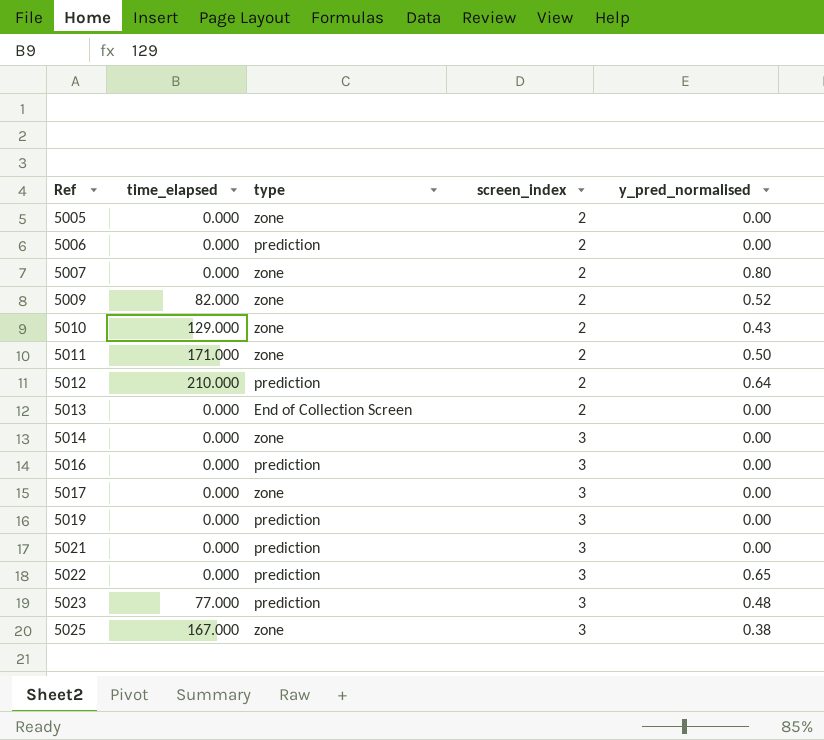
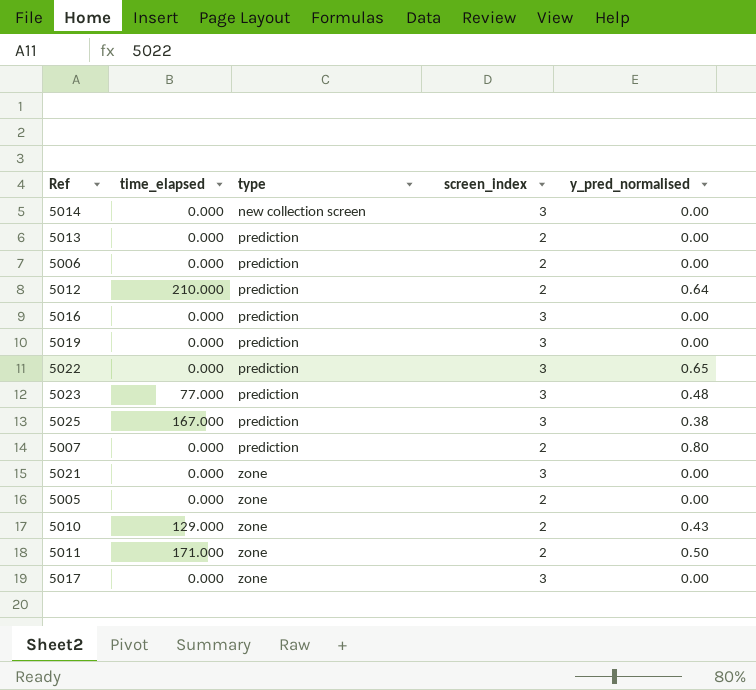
row order: Ref ascending -> type ascending
row 5009: 82.000 | zone | 2 | 0.52 -> none
5014 | type: zone -> new collection screen
5013 | type: End of Collection Screen -> prediction
5025 | type: zone -> prediction
5007 | type: zone -> prediction
5021 | type: prediction -> zone

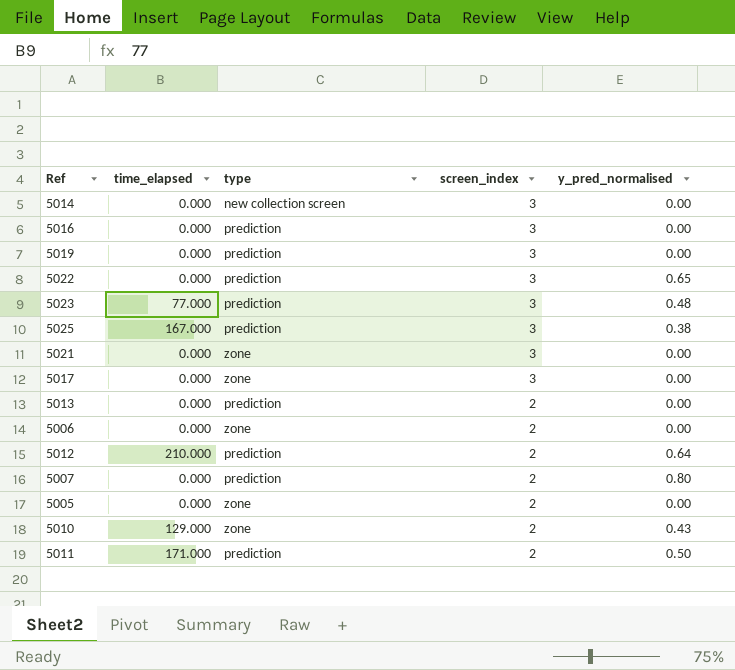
row order: type ascending -> screen_index descending
5006 | type: prediction -> zone
5011 | type: zone -> prediction

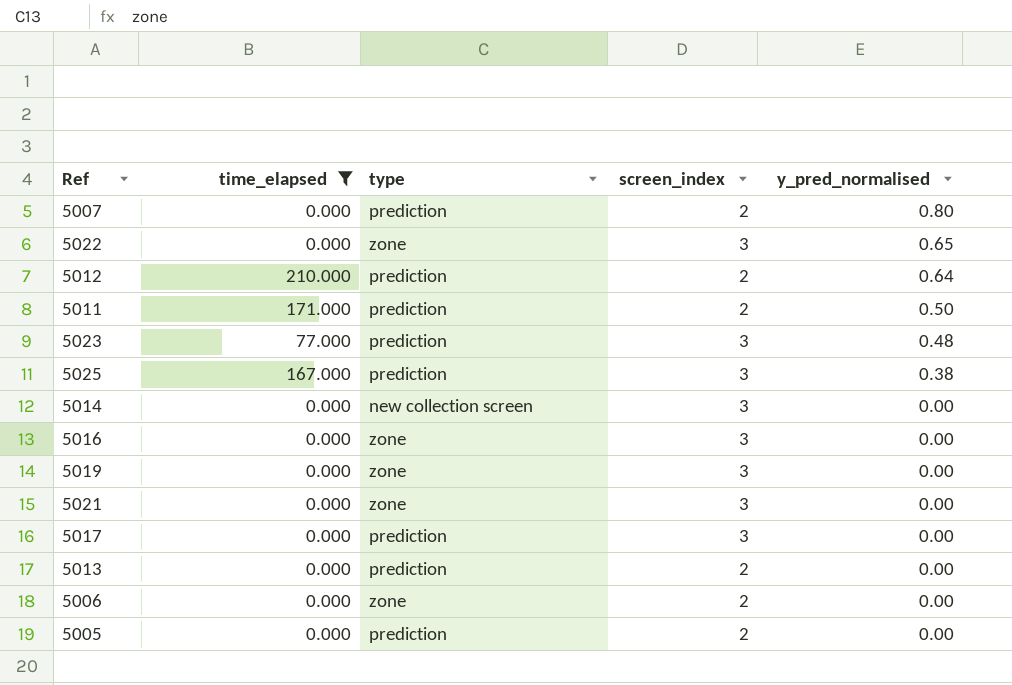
filter: none -> time_elapsed != 129.000
row order: screen_index descending -> y_pred_normalised descending
5022 | type: prediction -> zone
5016 | type: prediction -> zone
5019 | type: prediction -> zone
5017 | type: zone -> prediction
5005 | type: zone -> prediction

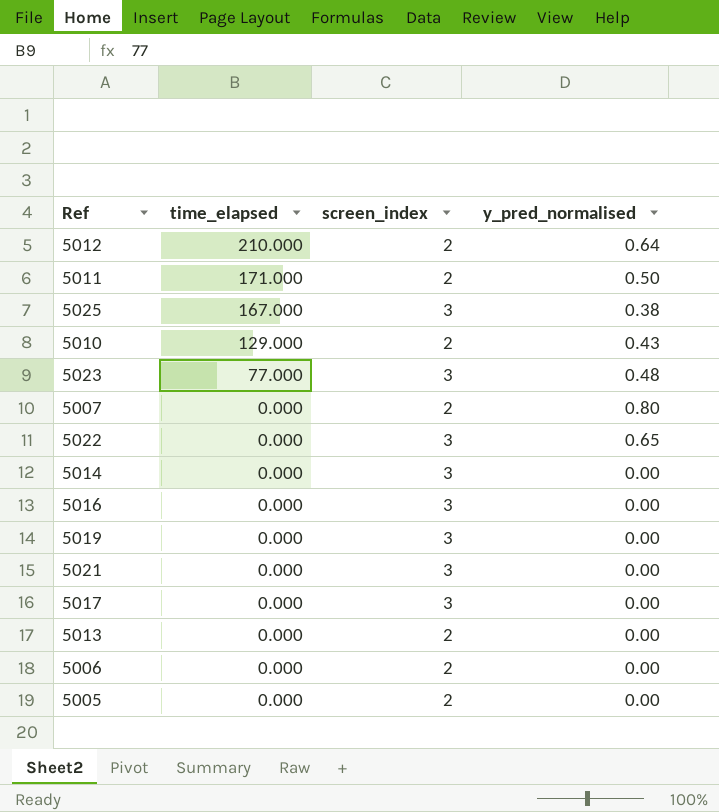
filter: time_elapsed != 129.000 -> none
row order: y_pred_normalised descending -> time_elapsed descending
column type | position: 3 -> none

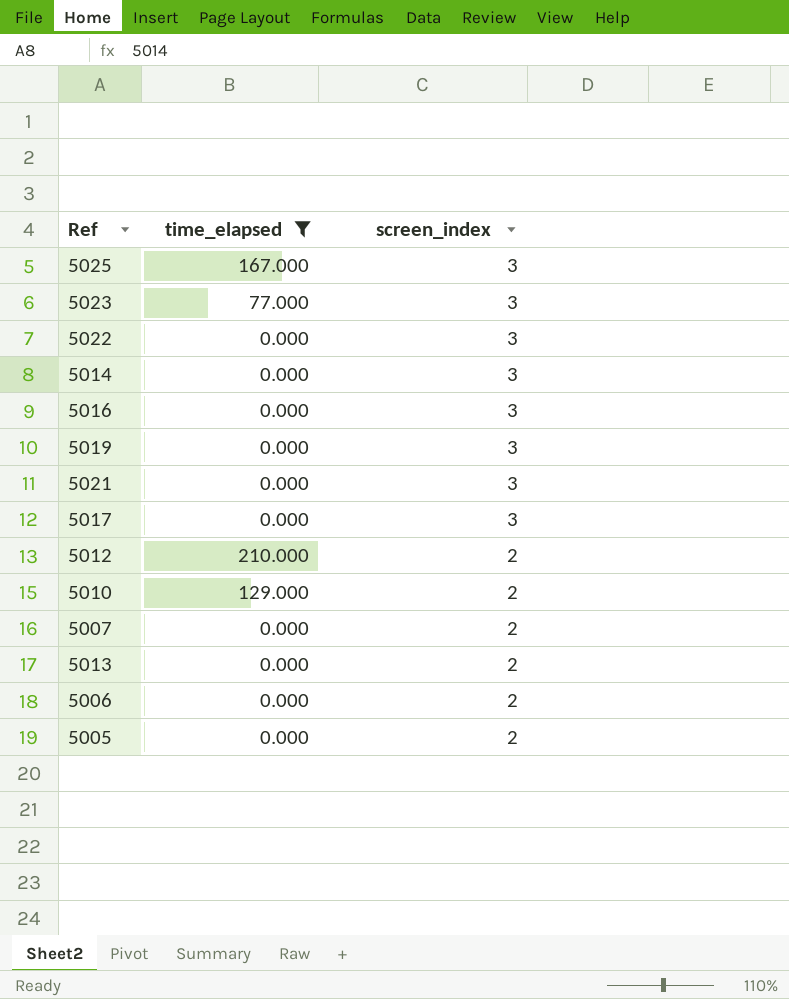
filter: none -> time_elapsed != 171.000
row order: time_elapsed descending -> screen_index descending
column y_pred_normalised | position: 4 -> none

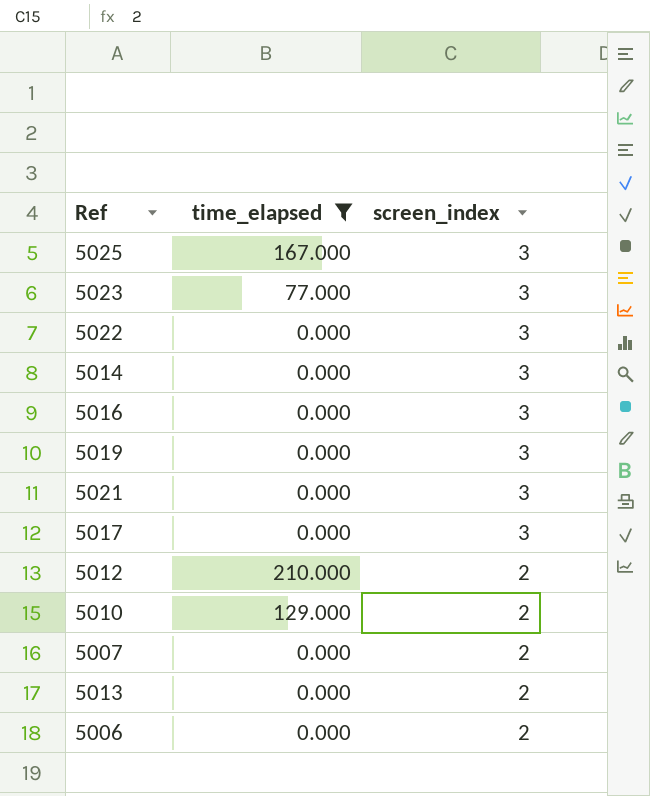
row 5005: 0.000 | 2 -> none

